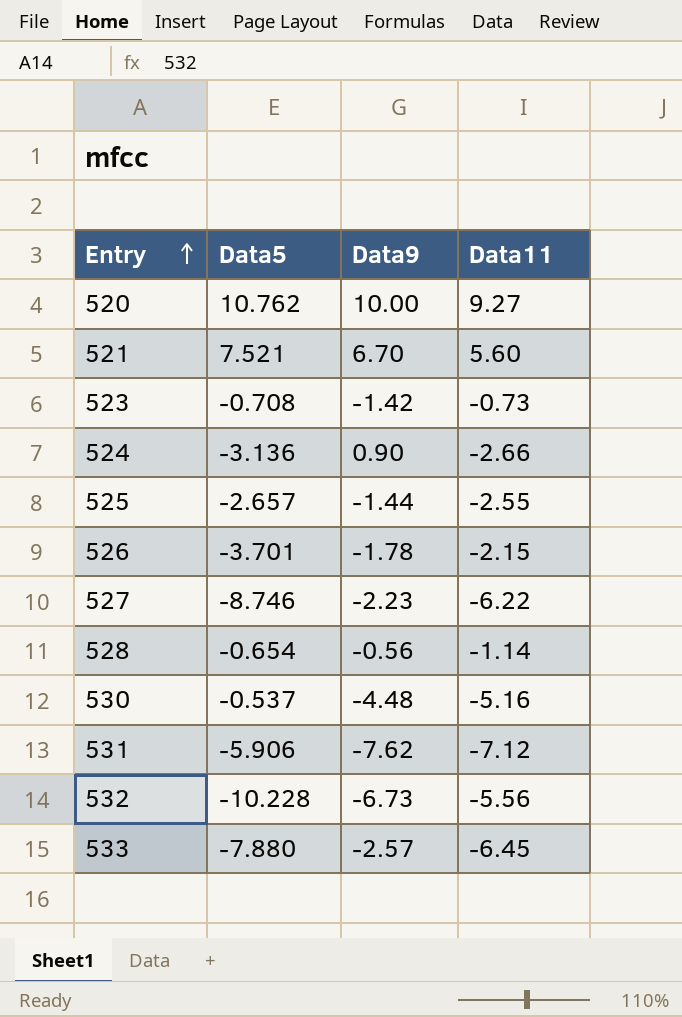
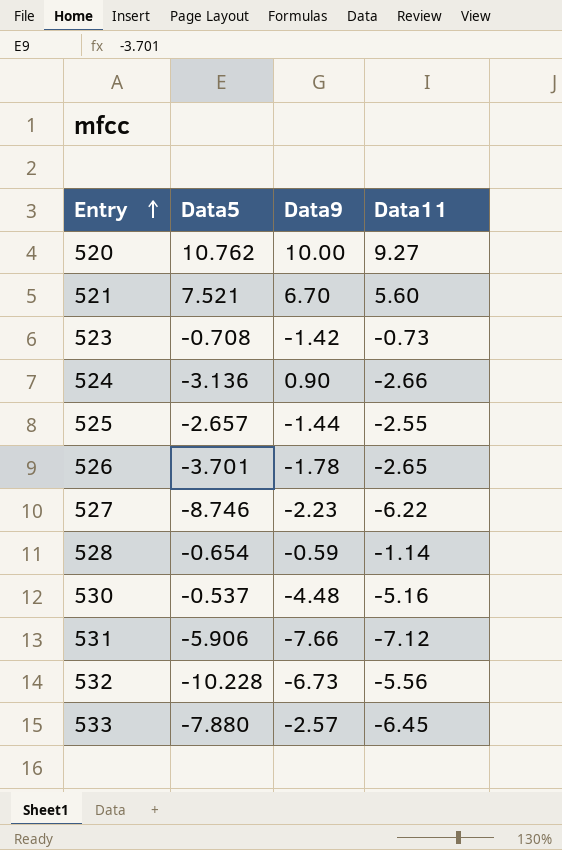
526 | Data11: -2.15 -> -2.65
528 | Data9: -0.56 -> -0.59
531 | Data9: -7.62 -> -7.66

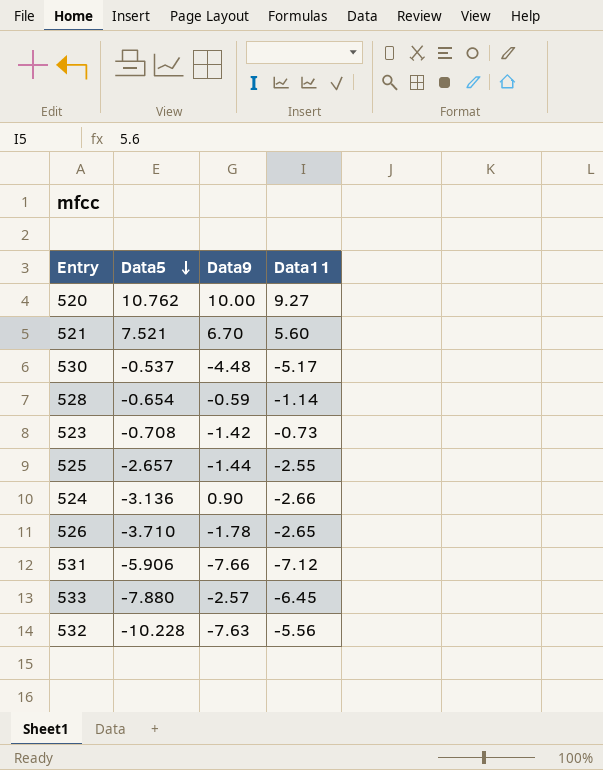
row order: Entry ascending -> Data5 descending
row 527: -8.746 | -2.23 | -6.22 -> none
530 | Data11: -5.16 -> -5.17
526 | Data5: -3.701 -> -3.710
532 | Data9: -6.73 -> -7.63

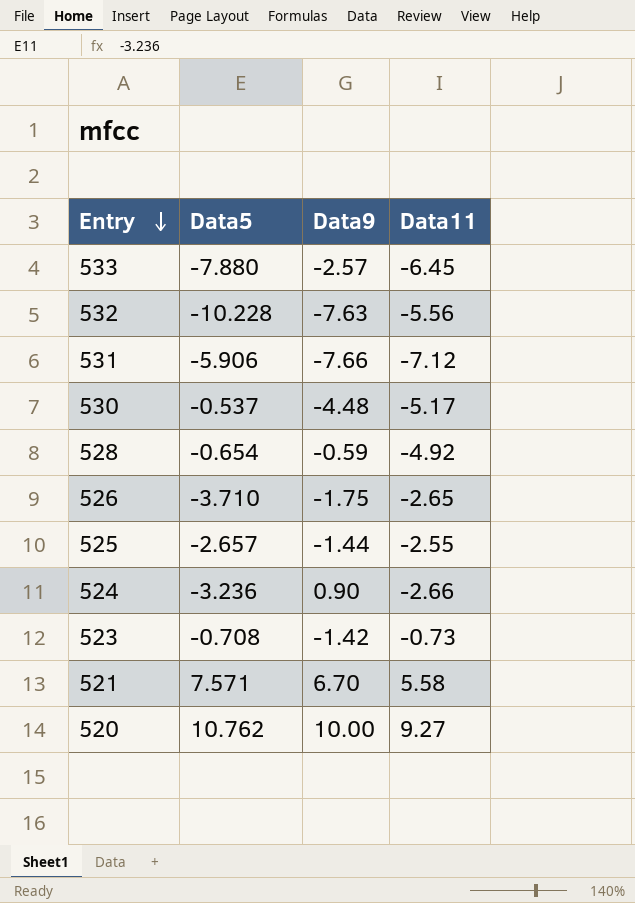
row order: Data5 descending -> Entry descending
528 | Data11: -1.14 -> -4.92
526 | Data9: -1.78 -> -1.75
524 | Data5: -3.136 -> -3.236
521 | Data5: 7.521 -> 7.571
521 | Data11: 5.60 -> 5.58

